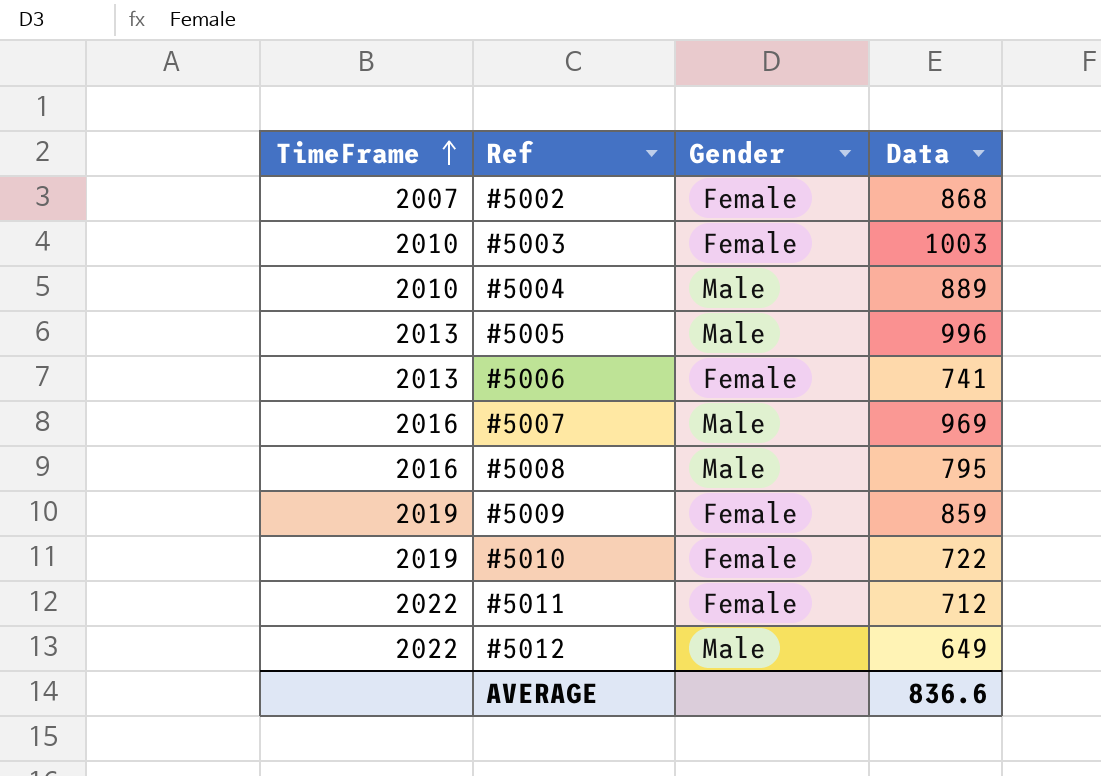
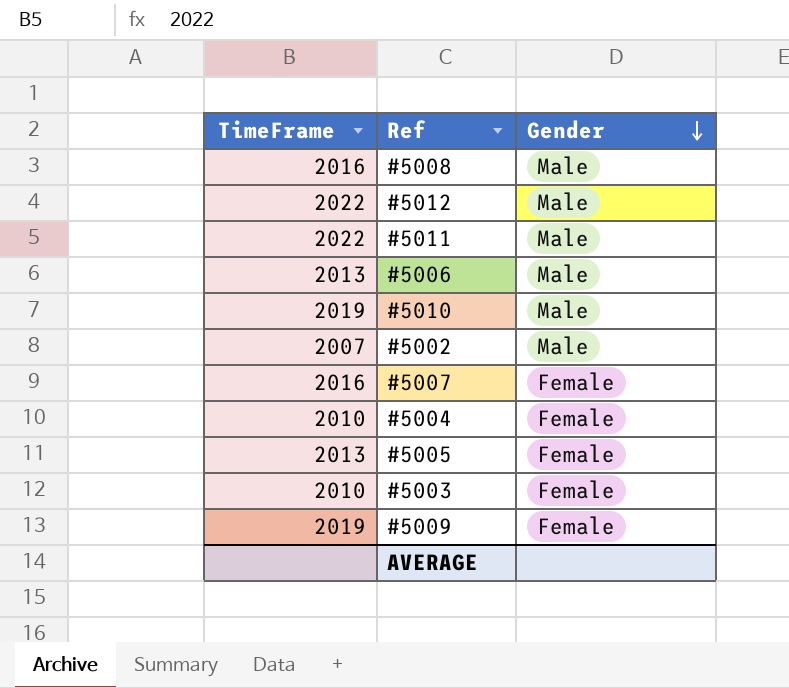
row order: TimeFrame ascending -> Gender descending
column Data | position: 4 -> none
#5011 | Gender: Female -> Male
#5006 | Gender: Female -> Male
#5010 | Gender: Female -> Male
#5002 | Gender: Female -> Male
#5007 | Gender: Male -> Female
#5004 | Gender: Male -> Female
#5005 | Gender: Male -> Female

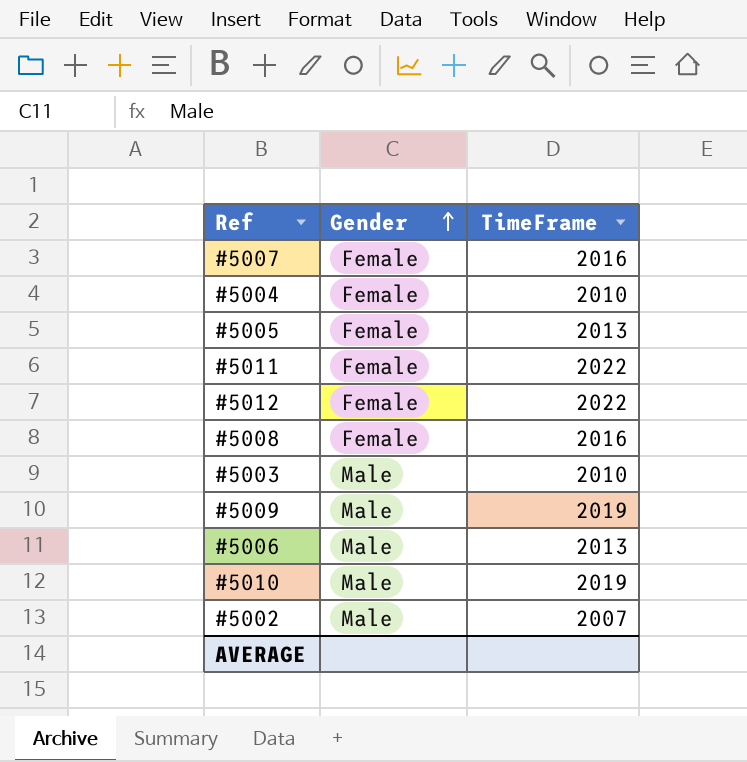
row order: Gender descending -> Gender ascending
column TimeFrame | position: 1 -> 3
#5011 | Gender: Male -> Female
#5012 | Gender: Male -> Female
#5008 | Gender: Male -> Female
#5003 | Gender: Female -> Male
#5009 | Gender: Female -> Male

